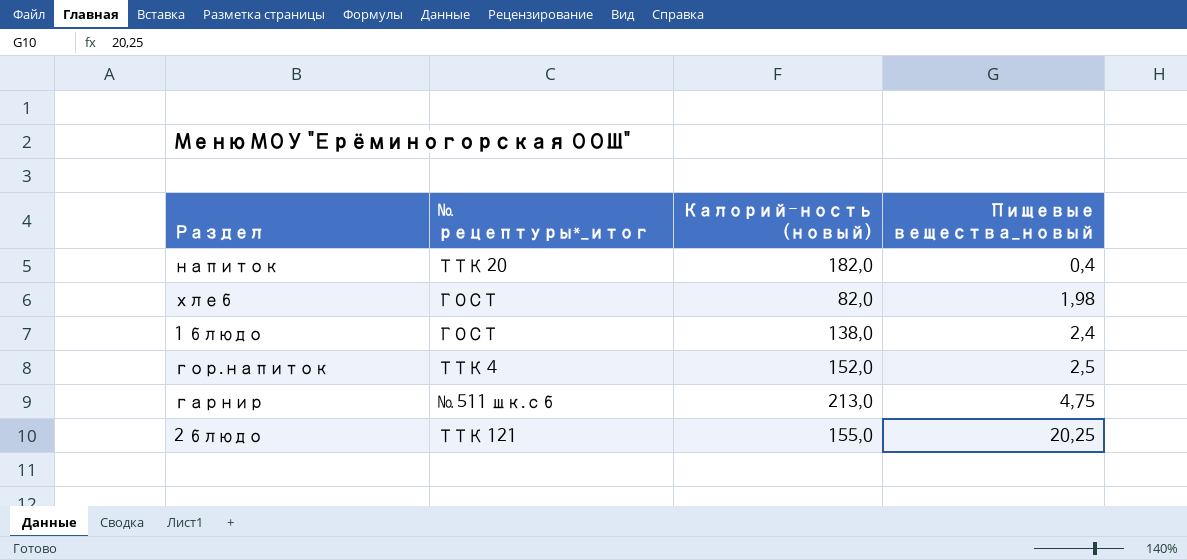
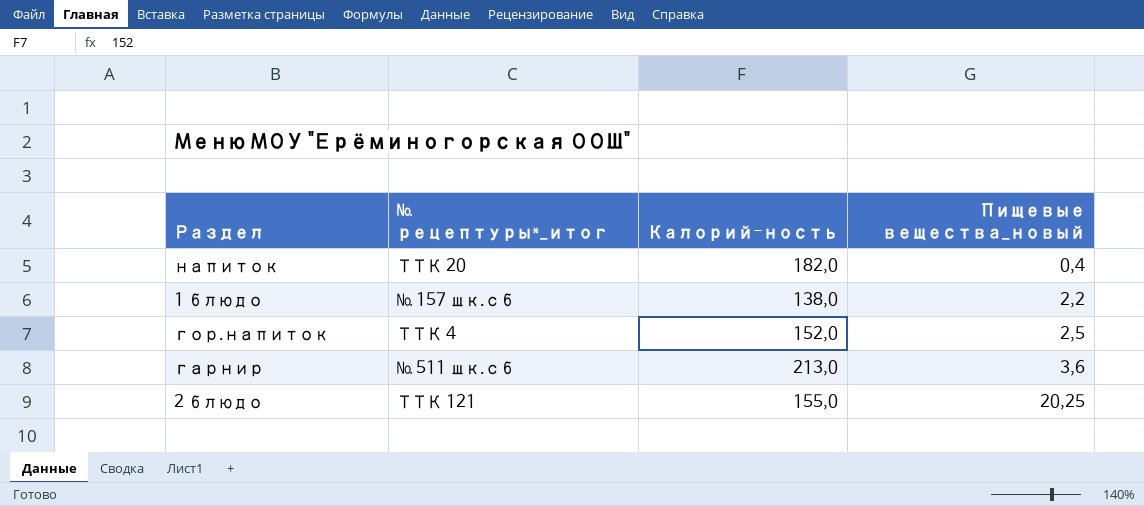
column name: Калорий-ность (новый) -> Калорий-ность
row хлеб: ГОСТ | 82,0 | 1,98 -> none
1 блюдо | № рецептуры*_итог: ГОСТ -> № 157 шк.сб
1 блюдо | Пищевые вещества_новый: 2,4 -> 2,2
гарнир | Пищевые вещества_новый: 4,75 -> 3,6

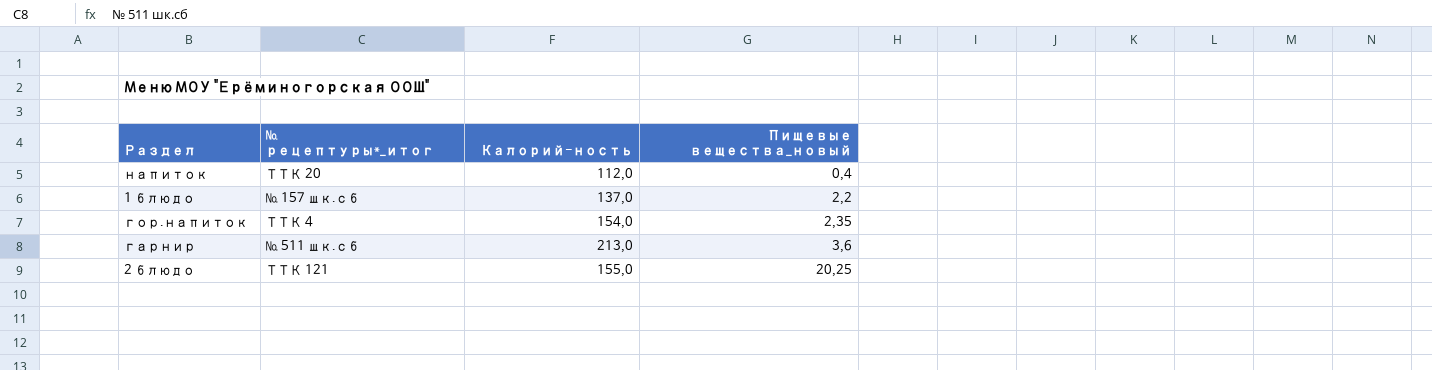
напиток | Калорий-ность: 182,0 -> 112,0
1 блюдо | Калорий-ность: 138,0 -> 137,0
гор.напиток | Калорий-ность: 152,0 -> 154,0
гор.напиток | Пищевые вещества_новый: 2,5 -> 2,35

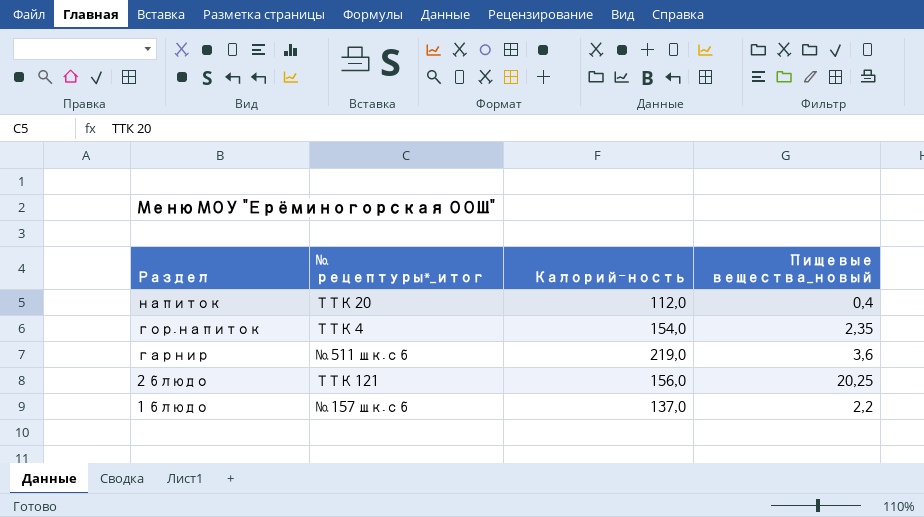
row order: Пищевые вещества_новый ascending -> Раздел descending
гарнир | Калорий-ность: 213,0 -> 219,0
2 блюдо | Калорий-ность: 155,0 -> 156,0

